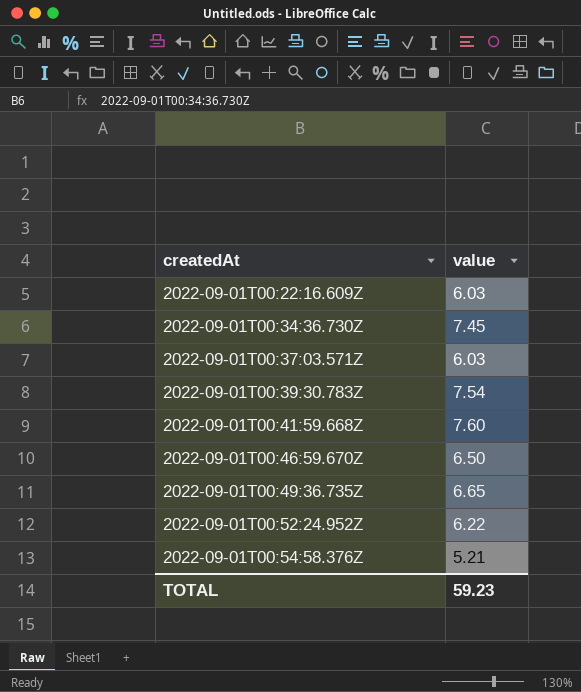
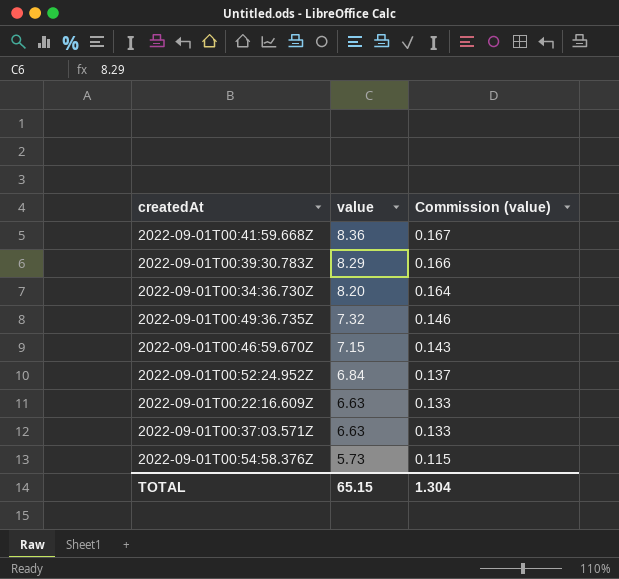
row order: createdAt ascending -> value descending
column Commission (value) | formula: none -> [value] * 0.02
2022-09-01T00:41:59.668Z | value: 7.60 -> 8.36
2022-09-01T00:39:30.783Z | value: 7.54 -> 8.29
2022-09-01T00:34:36.730Z | value: 7.45 -> 8.20
2022-09-01T00:49:36.735Z | value: 6.65 -> 7.32
2022-09-01T00:46:59.670Z | value: 6.50 -> 7.15
2022-09-01T00:52:24.952Z | value: 6.22 -> 6.84
2022-09-01T00:22:16.609Z | value: 6.03 -> 6.63
2022-09-01T00:37:03.571Z | value: 6.03 -> 6.63
2022-09-01T00:54:58.376Z | value: 5.21 -> 5.73
TOTAL | value: 59.23 -> 65.15

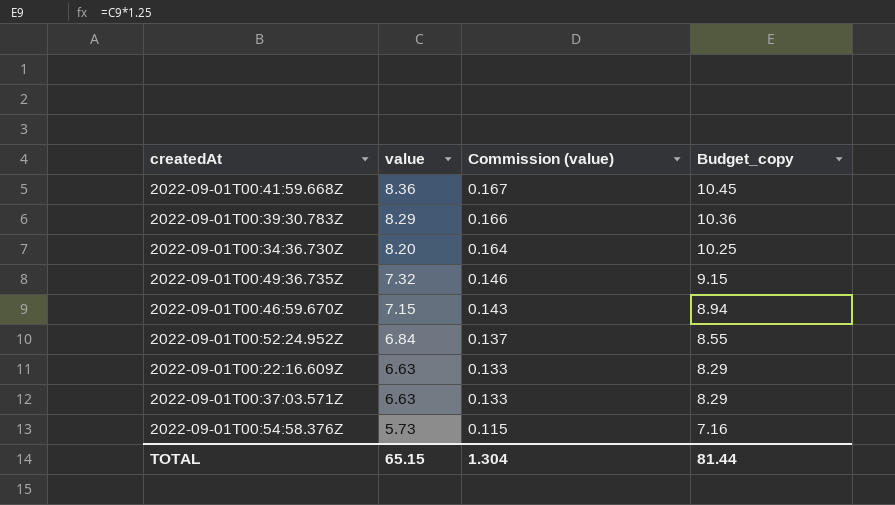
column Budget_copy | formula: none -> [value] * 1.25

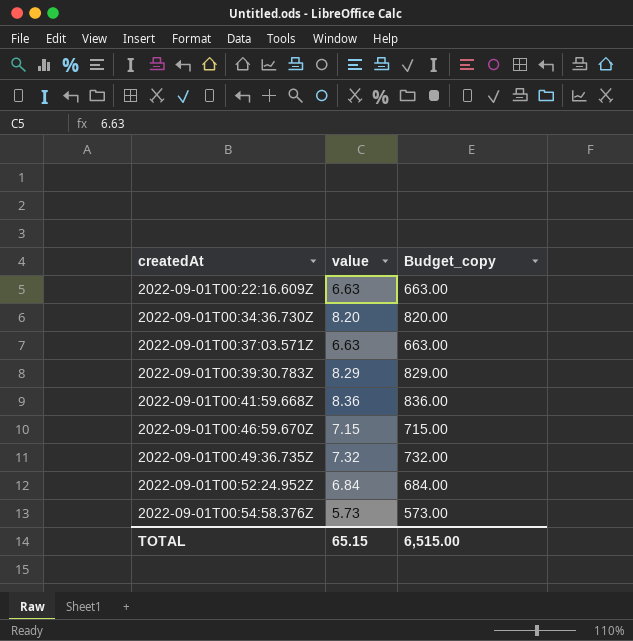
row order: value descending -> createdAt ascending
column Commission (value) | formula: [value] * 0.02 -> none
column Budget_copy | formula: [value] * 1.25 -> [value] * 100
TOTAL | Budget_copy: 81.44 -> 6,515.00

